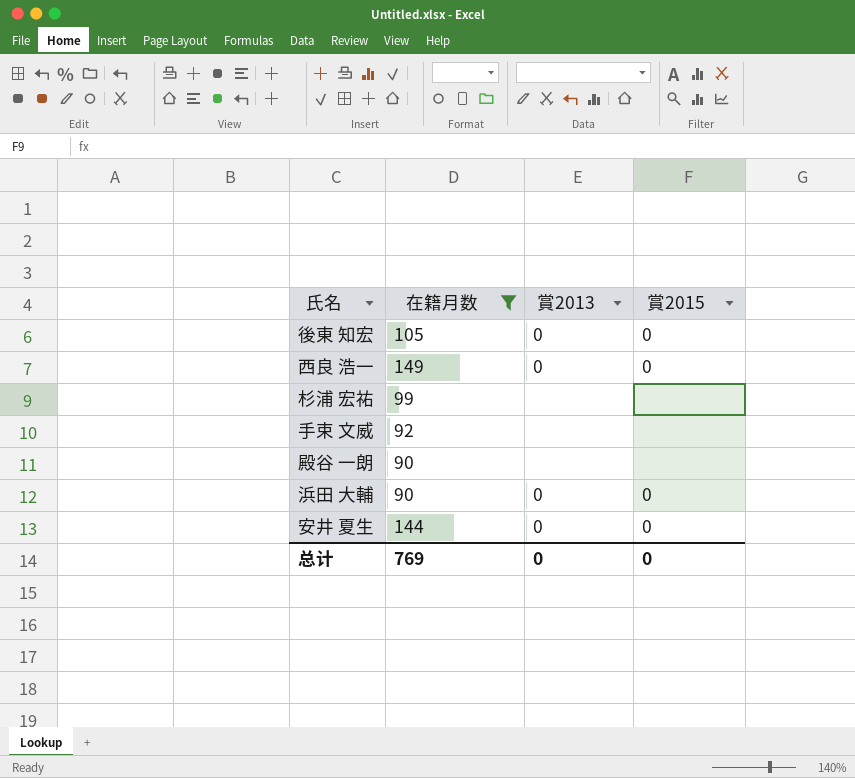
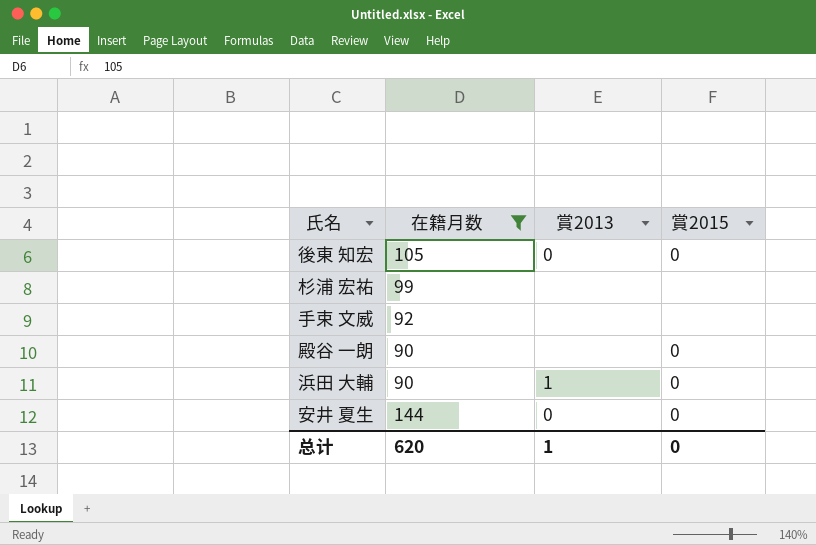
row 西良 浩一: 149 | 0 | 0 -> none
殿谷 一朗 | 賞2015: none -> 0
浜田 大輔 | 賞2013: 0 -> 1
总计 | 在籍月数: 769 -> 620
总计 | 賞2013: 0 -> 1

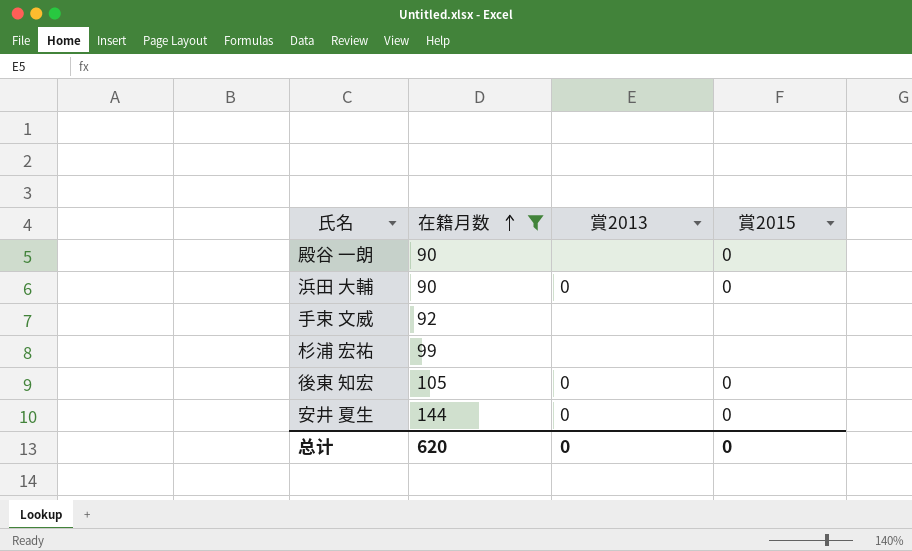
row order: none -> 在籍月数 ascending
浜田 大輔 | 賞2013: 1 -> 0
总计 | 賞2013: 1 -> 0

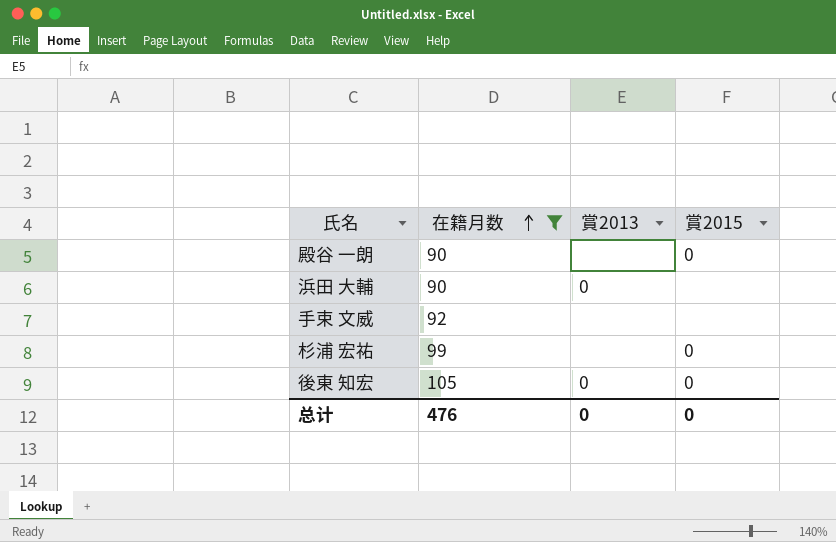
row 安井 夏生: 144 | 0 | 0 -> none
浜田 大輔 | 賞2015: 0 -> none
杉浦 宏祐 | 賞2015: none -> 0
总计 | 在籍月数: 620 -> 476

